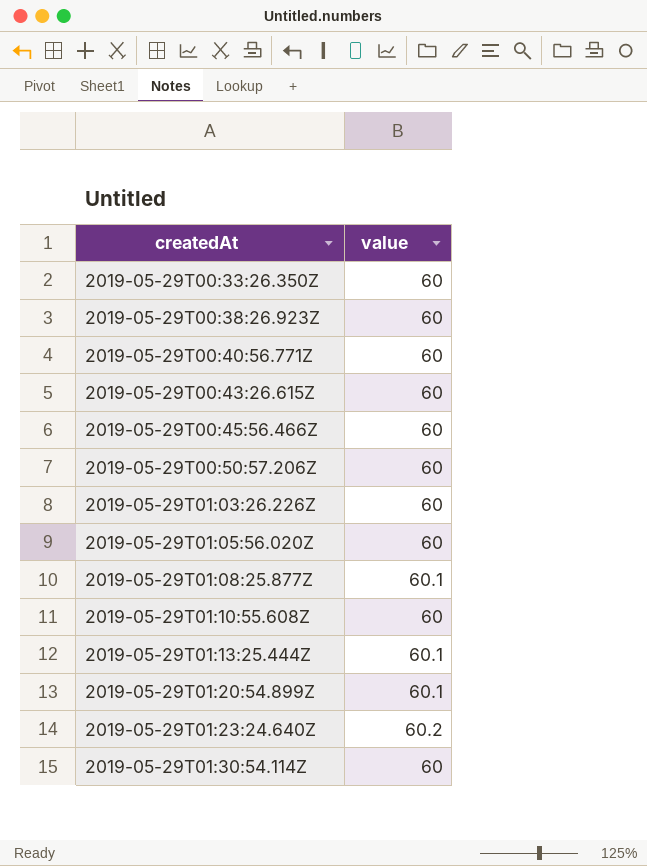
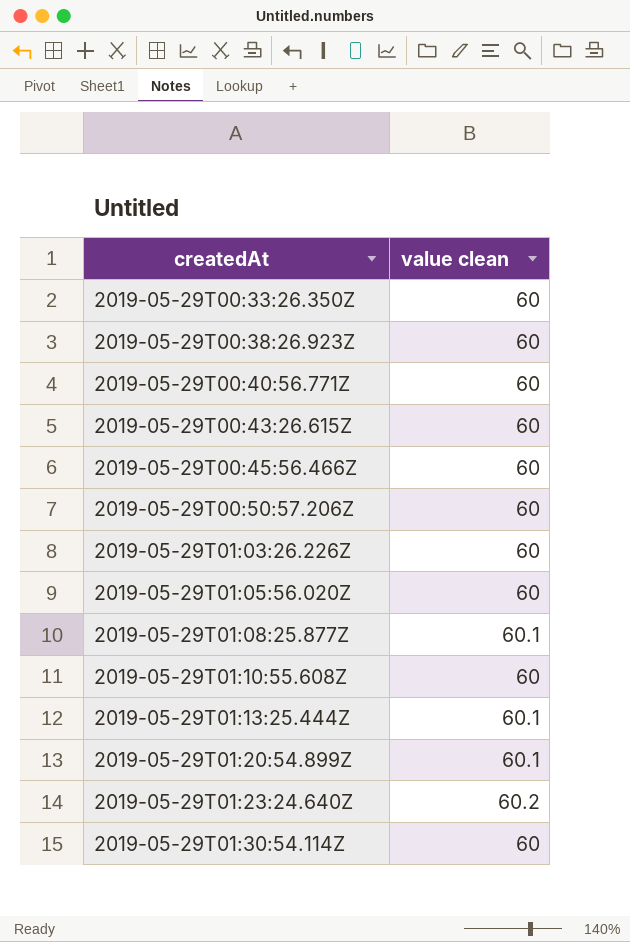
column name: value -> value clean

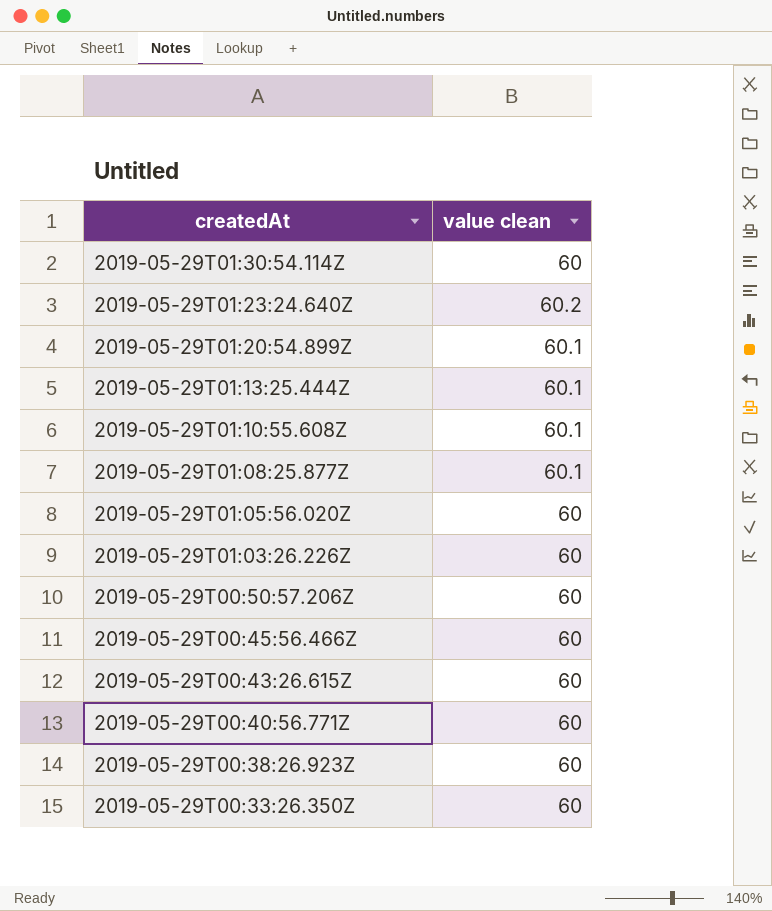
row order: createdAt ascending -> createdAt descending
2019-05-29T01:10:55.608Z | value clean: 60 -> 60.1

